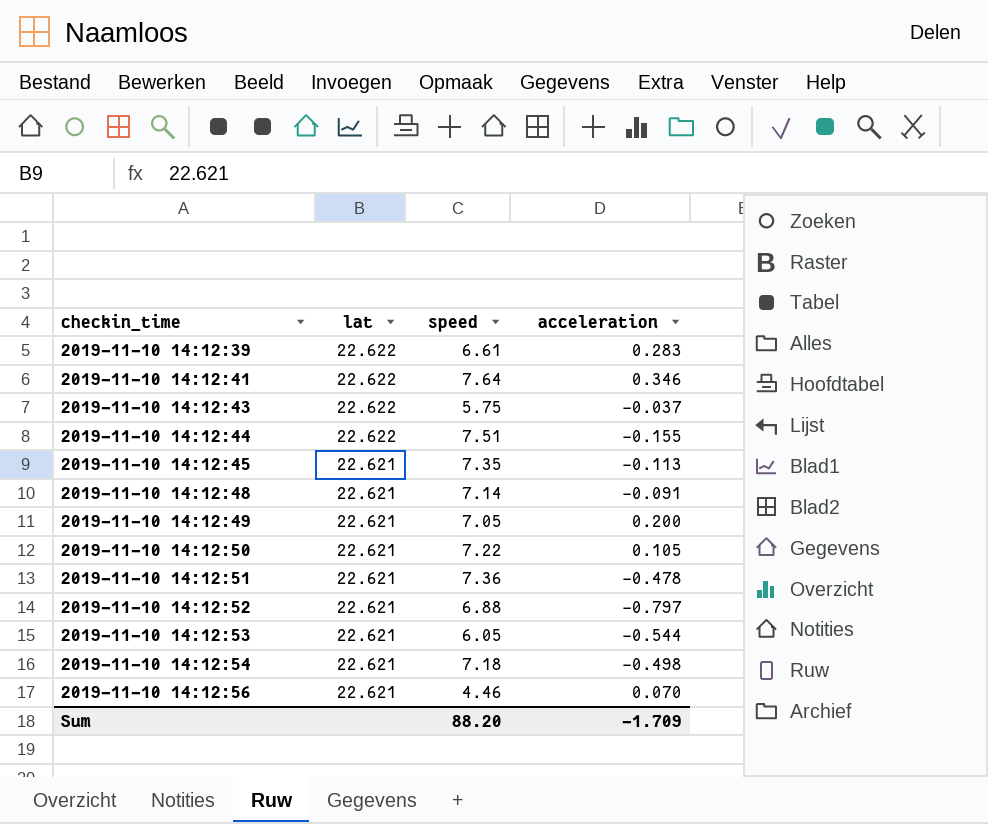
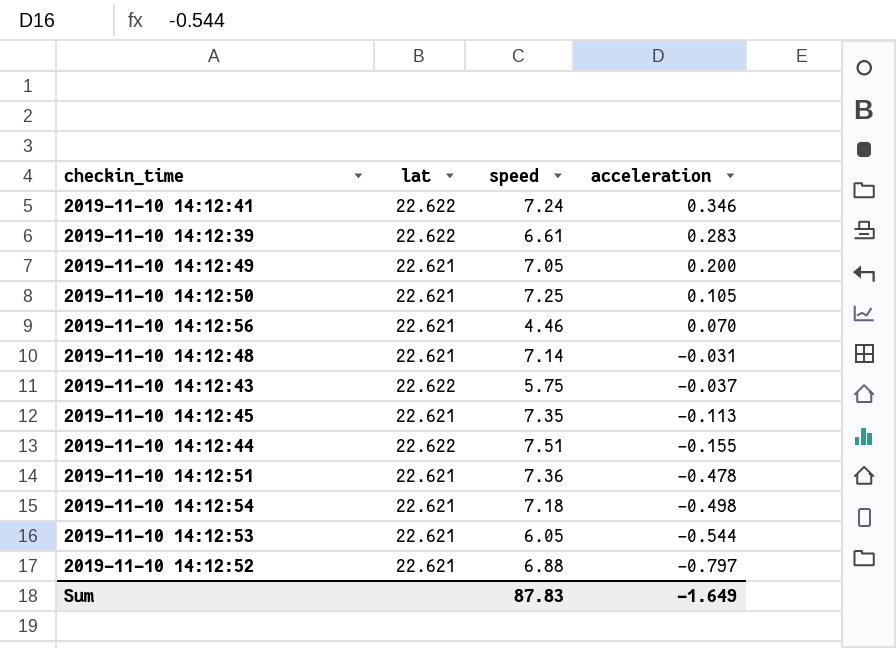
row order: checkin_time ascending -> acceleration descending
2019-11-10 14:12:41 | speed: 7.64 -> 7.24
2019-11-10 14:12:50 | speed: 7.22 -> 7.25
2019-11-10 14:12:48 | acceleration: -0.091 -> -0.031
Sum | speed: 88.20 -> 87.83
Sum | acceleration: -1.709 -> -1.649

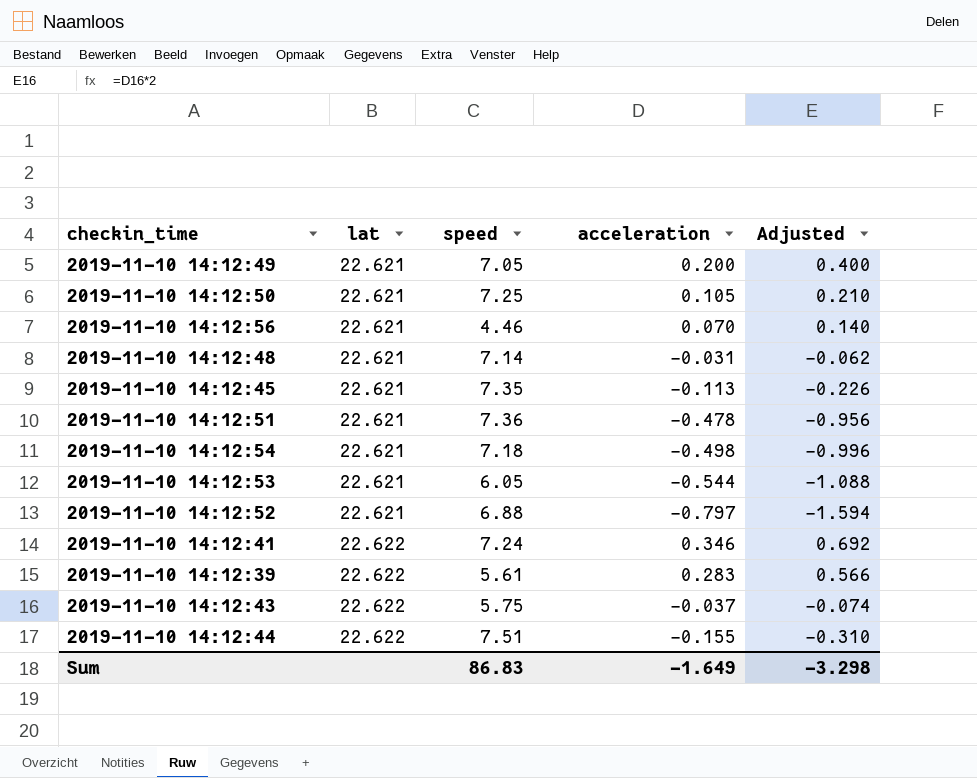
row order: acceleration descending -> lat ascending
column Adjusted | formula: none -> [acceleration] * 2
2019-11-10 14:12:39 | speed: 6.61 -> 5.61
Sum | speed: 87.83 -> 86.83

